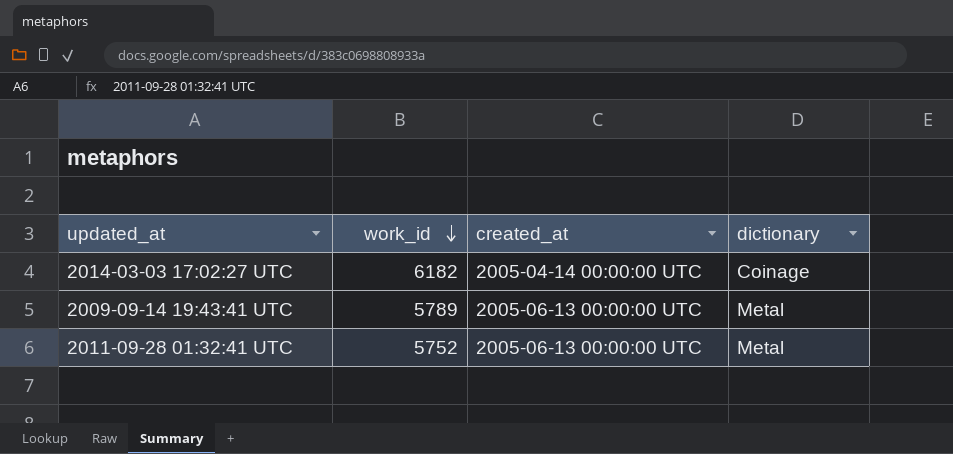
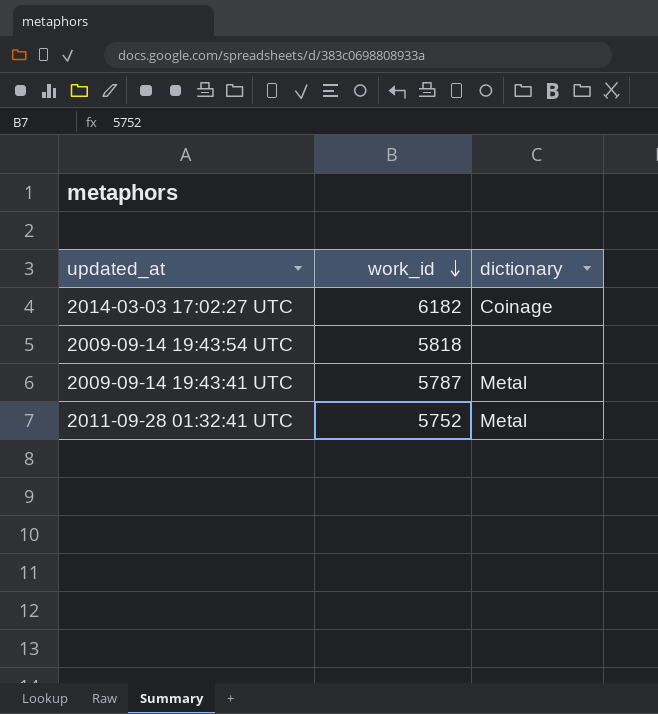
column created_at | position: 3 -> none
row 2009-09-14 19:43:54 UTC: none -> 5818 | none
2009-09-14 19:43:41 UTC | work_id: 5789 -> 5787

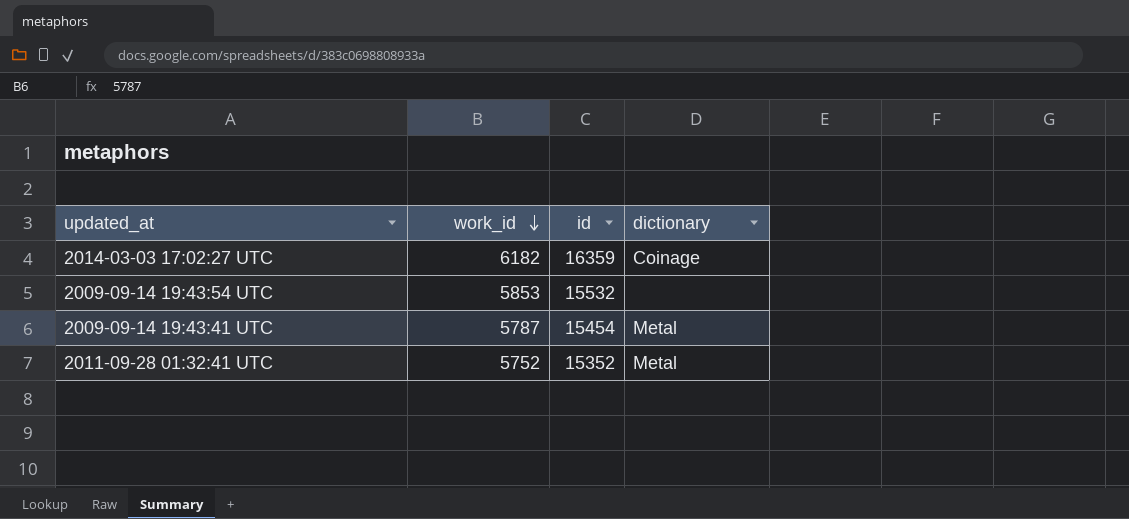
column id | position: none -> 3
2009-09-14 19:43:54 UTC | work_id: 5818 -> 5853

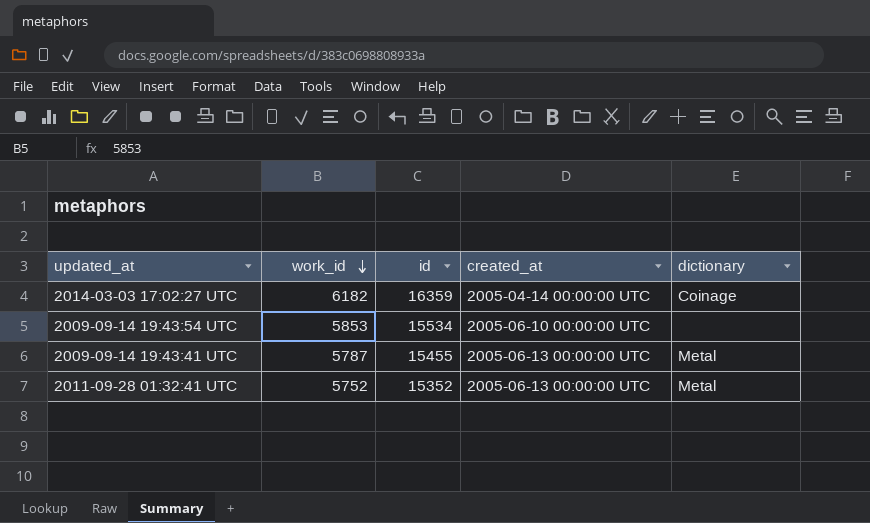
column created_at | position: none -> 4
2009-09-14 19:43:54 UTC | id: 15532 -> 15534
2009-09-14 19:43:41 UTC | id: 15454 -> 15455

